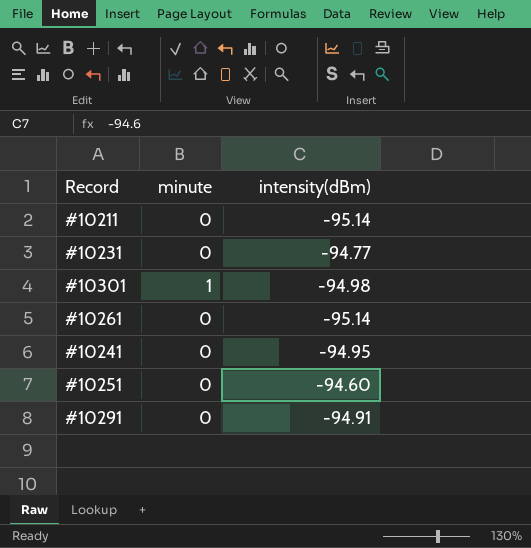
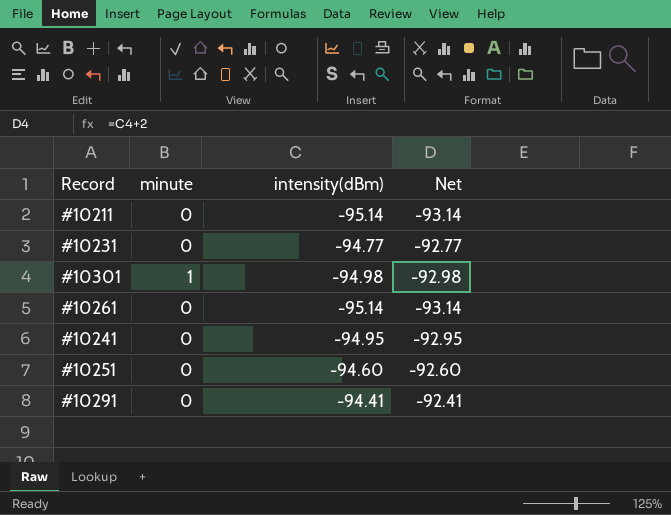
column Net | formula: none -> [intensity(dBm)] + 2
#10291 | intensity(dBm): -94.91 -> -94.41

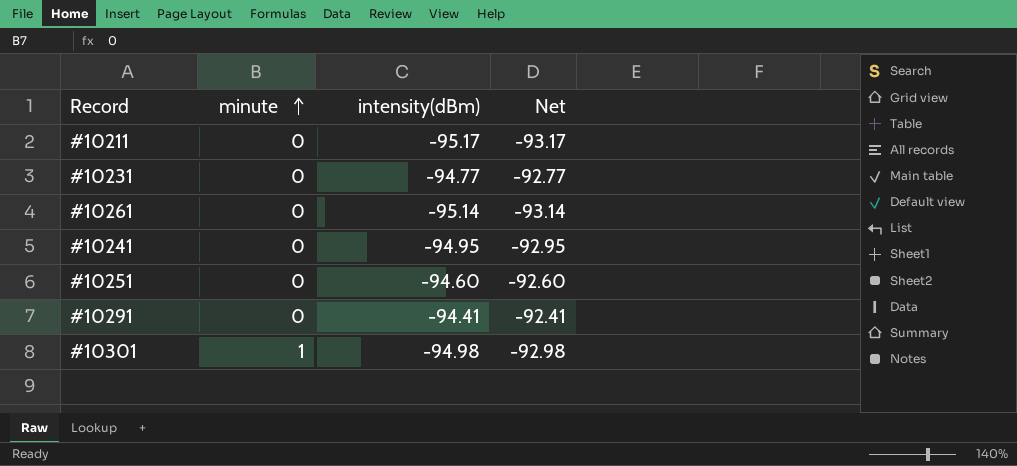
row order: none -> minute ascending
#10211 | intensity(dBm): -95.14 -> -95.17
#10211 | Net: -93.14 -> -93.17

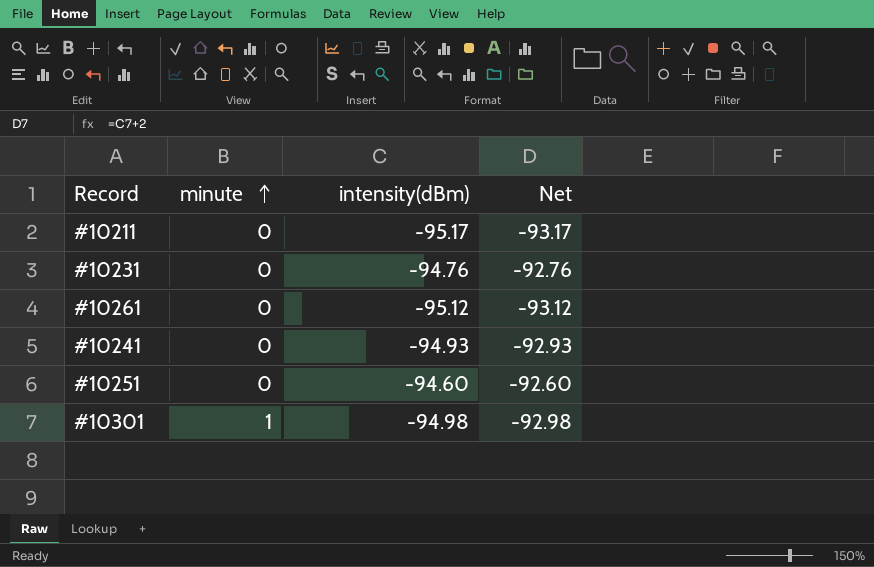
row #10291: 0 | -94.41 | -92.41 -> none
#10231 | intensity(dBm): -94.77 -> -94.76
#10231 | Net: -92.77 -> -92.76
#10261 | intensity(dBm): -95.14 -> -95.12
#10261 | Net: -93.14 -> -93.12
#10241 | intensity(dBm): -94.95 -> -94.93
#10241 | Net: -92.95 -> -92.93

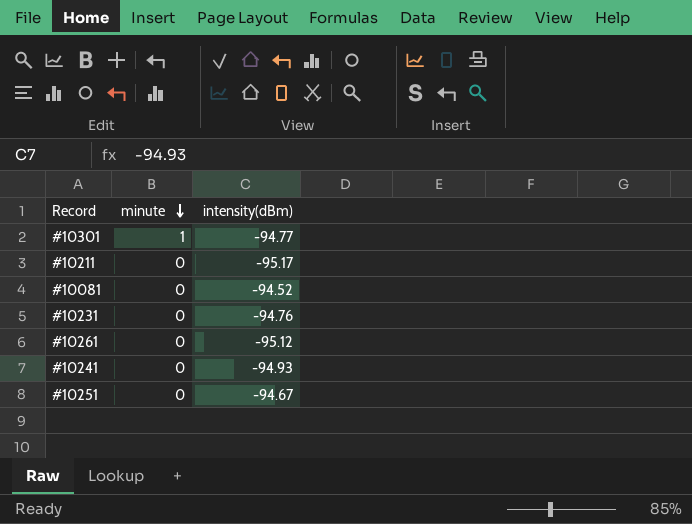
row order: minute ascending -> minute descending
column Net | formula: [intensity(dBm)] + 2 -> none
#10301 | intensity(dBm): -94.98 -> -94.77
row #10081: none -> 0 | -94.52
#10251 | intensity(dBm): -94.60 -> -94.67

